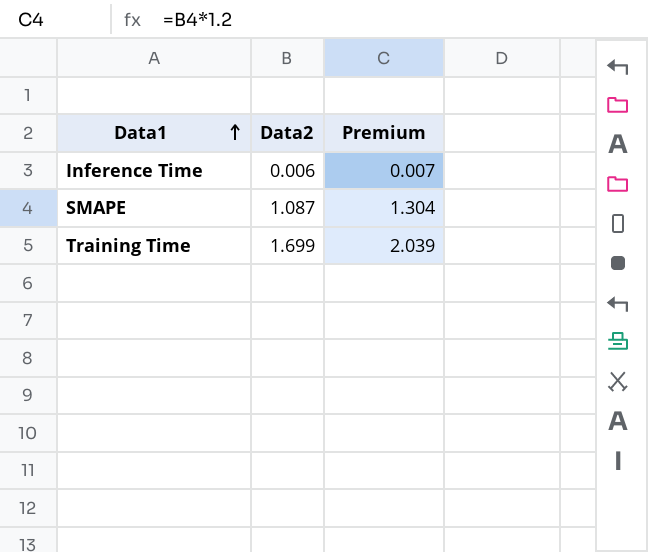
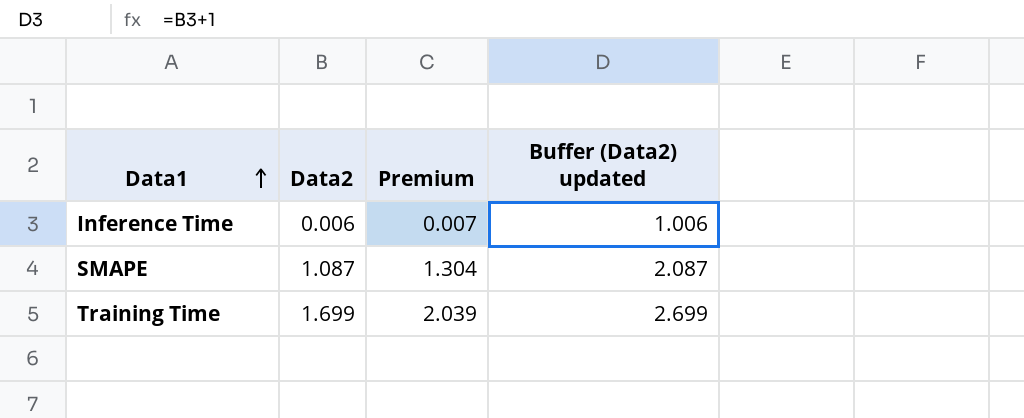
column Buffer (Data2) updated | formula: none -> [Data2] + 1

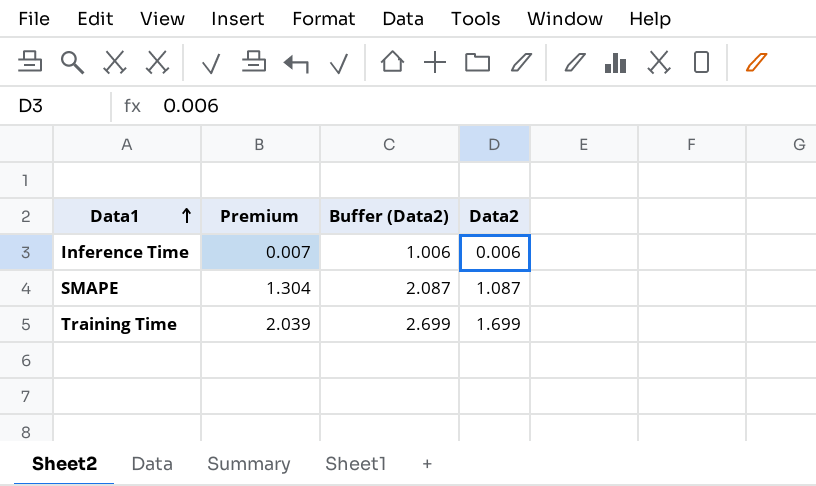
column name: Buffer (Data2) updated -> Buffer (Data2)
column Data2 | position: 2 -> 4

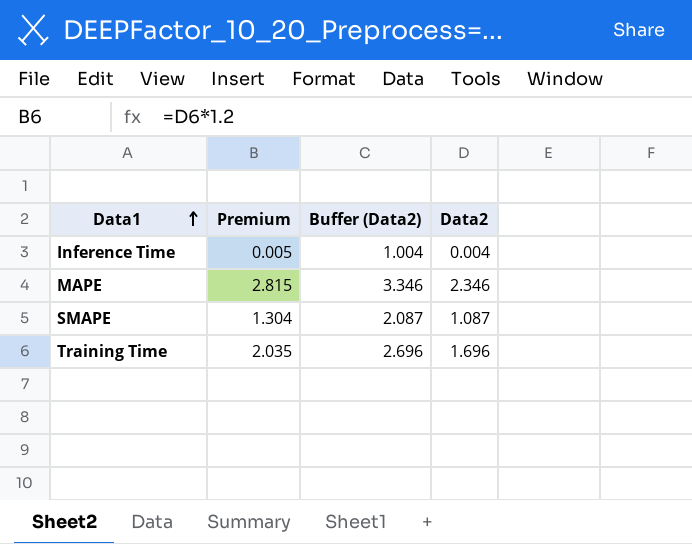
Inference Time | Premium: 0.007 -> 0.005
Inference Time | Buffer (Data2): 1.006 -> 1.004
Inference Time | Data2: 0.006 -> 0.004
row MAPE: none -> 2.815 | 3.346 | 2.346
Training Time | Premium: 2.039 -> 2.035
Training Time | Buffer (Data2): 2.699 -> 2.696
Training Time | Data2: 1.699 -> 1.696

